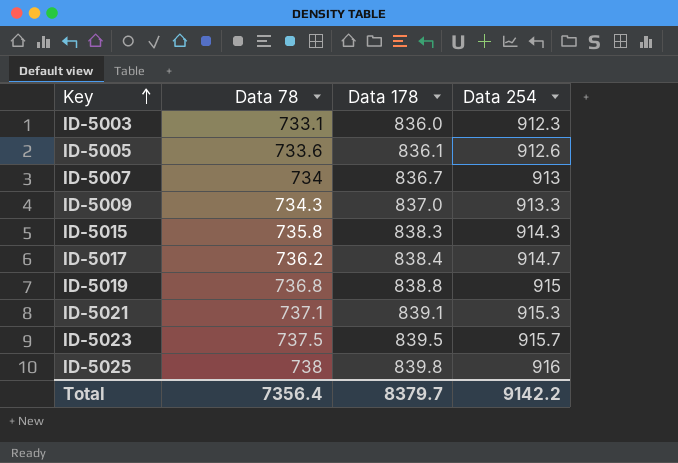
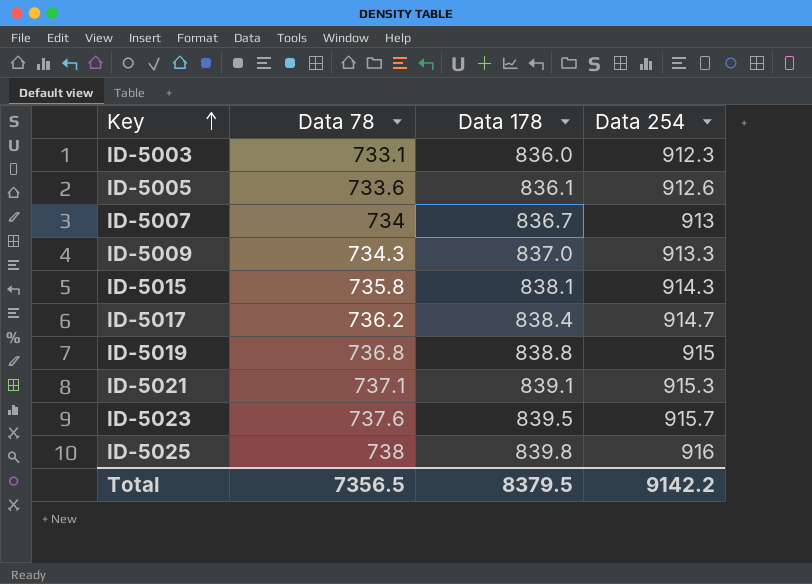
ID-5015 | Data 178: 838.3 -> 838.1
ID-5023 | Data 78: 737.5 -> 737.6
Total | Data 78: 7356.4 -> 7356.5
Total | Data 178: 8379.7 -> 8379.5

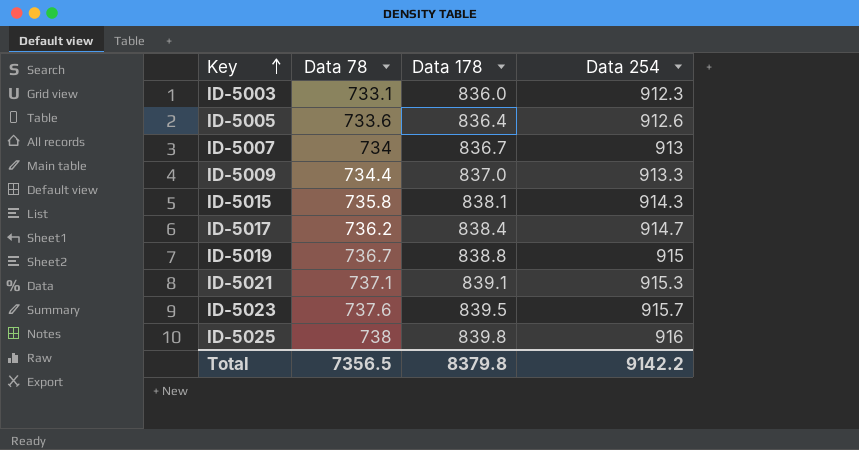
ID-5005 | Data 178: 836.1 -> 836.4
ID-5009 | Data 78: 734.3 -> 734.4
ID-5019 | Data 78: 736.8 -> 736.7
Total | Data 178: 8379.5 -> 8379.8

